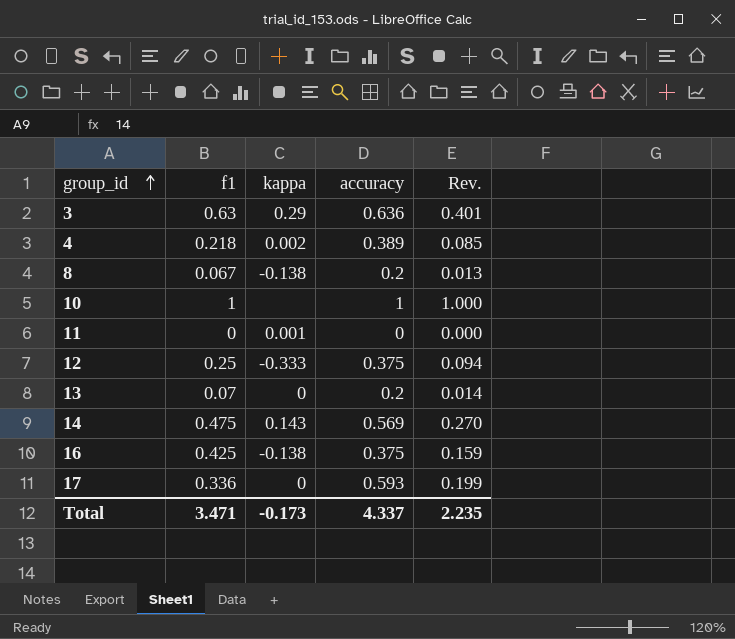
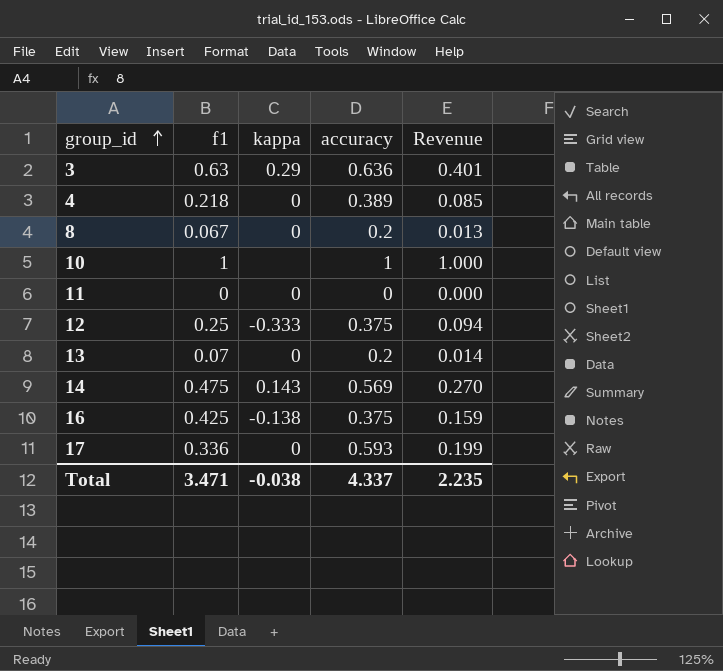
column name: Rev. -> Revenue
4 | kappa: 0.002 -> 0
8 | kappa: -0.138 -> 0
11 | kappa: 0.001 -> 0
Total | kappa: -0.173 -> -0.038

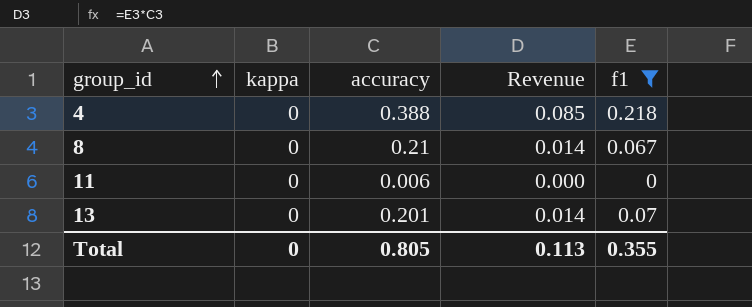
filter: none -> f1 <= 0.218
column f1 | position: 2 -> 5
4 | accuracy: 0.389 -> 0.388
8 | accuracy: 0.2 -> 0.21
8 | Revenue: 0.013 -> 0.014
11 | accuracy: 0 -> 0.006
13 | accuracy: 0.2 -> 0.201
Total | kappa: -0.038 -> 0
Total | accuracy: 4.337 -> 0.805
Total | Revenue: 2.235 -> 0.113
Total | f1: 3.471 -> 0.355

